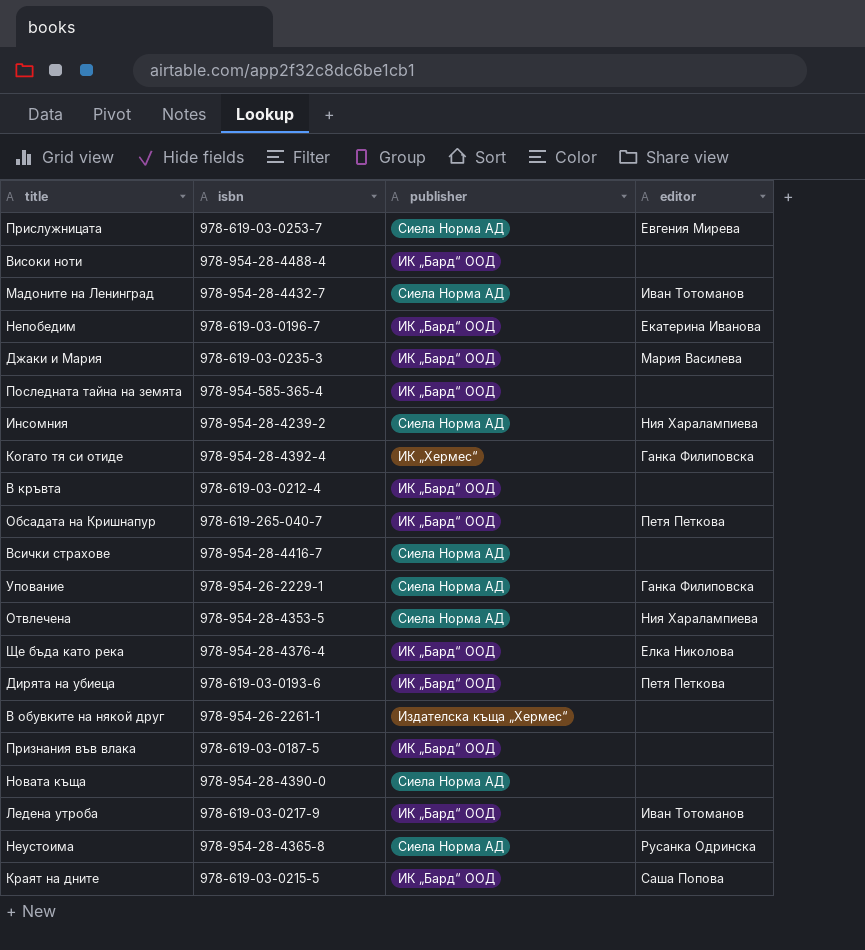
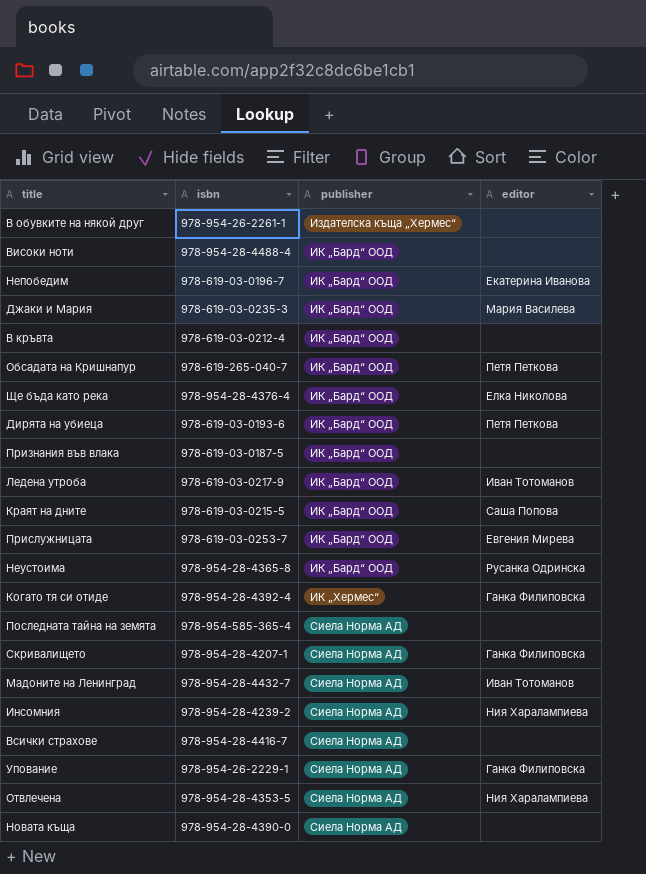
row order: none -> publisher ascending
Прислужницата | publisher: Сиела Норма АД -> ИК „Бард“ ООД
Неустоима | publisher: Сиела Норма АД -> ИК „Бард“ ООД
Последната тайна на земята | publisher: ИК „Бард“ ООД -> Сиела Норма АД
row Скривалището: none -> 978-954-28-4207-1 | Сиела Норма АД | Ганка Филиповска

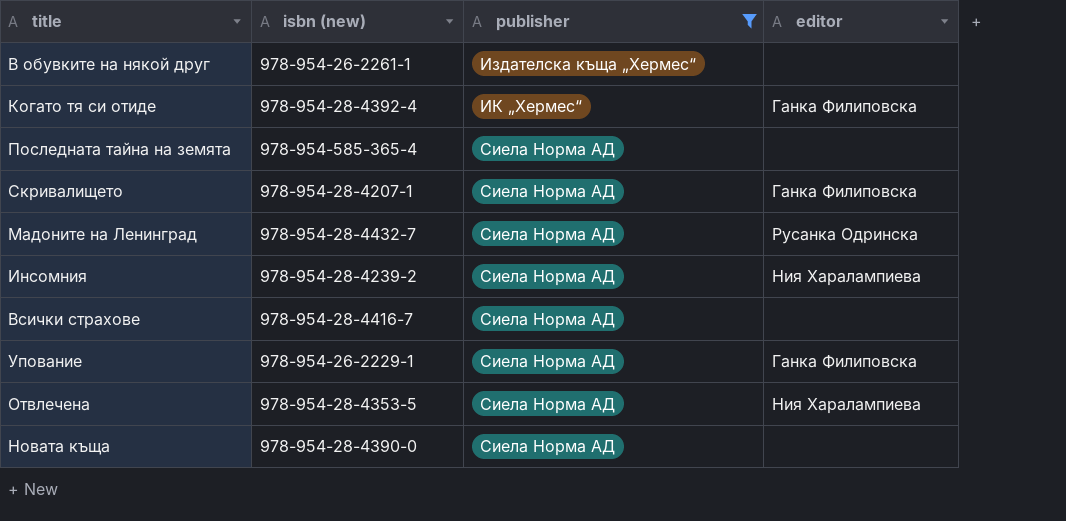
filter: none -> publisher != ИК „Бард“ ООД
column name: isbn -> isbn (new)
Мадоните на Ленинград | editor: Иван Тотоманов -> Русанка Одринска

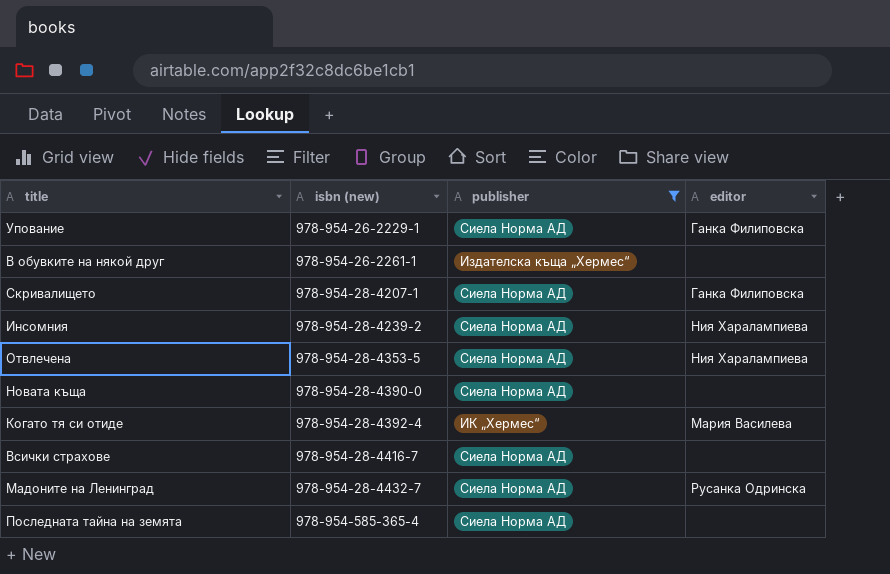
row order: publisher ascending -> isbn (new) ascending
Когато тя си отиде | editor: Ганка Филиповска -> Мария Василева

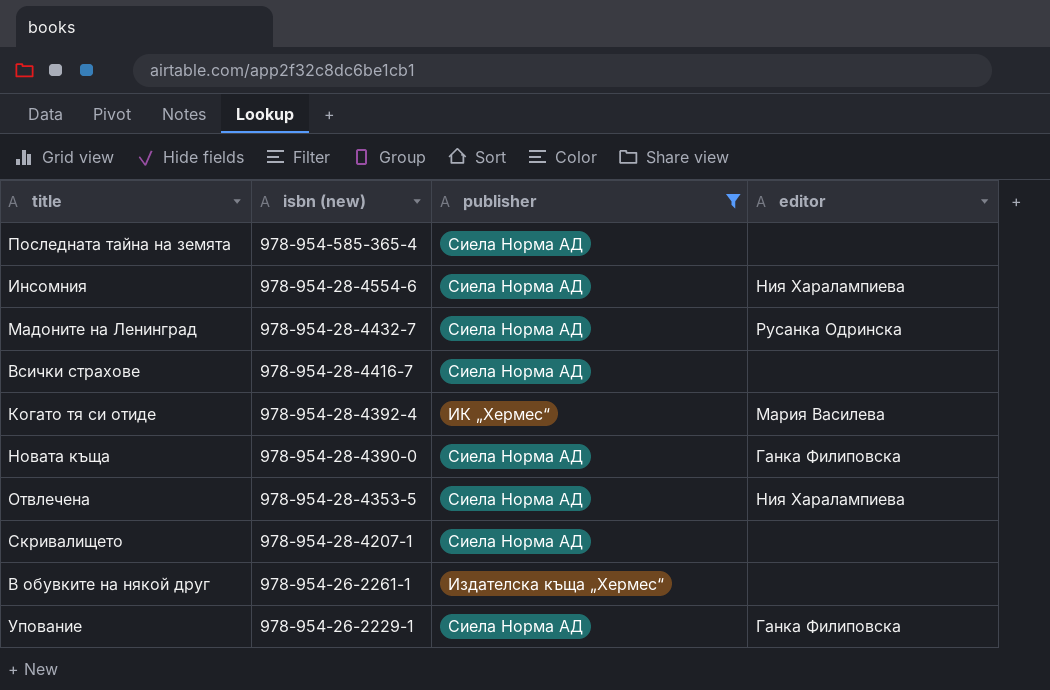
row order: isbn (new) ascending -> isbn (new) descending
Инсомния | isbn (new): 978-954-28-4239-2 -> 978-954-28-4554-6
Новата къща | editor: none -> Ганка Филиповска
Скривалището | editor: Ганка Филиповска -> none

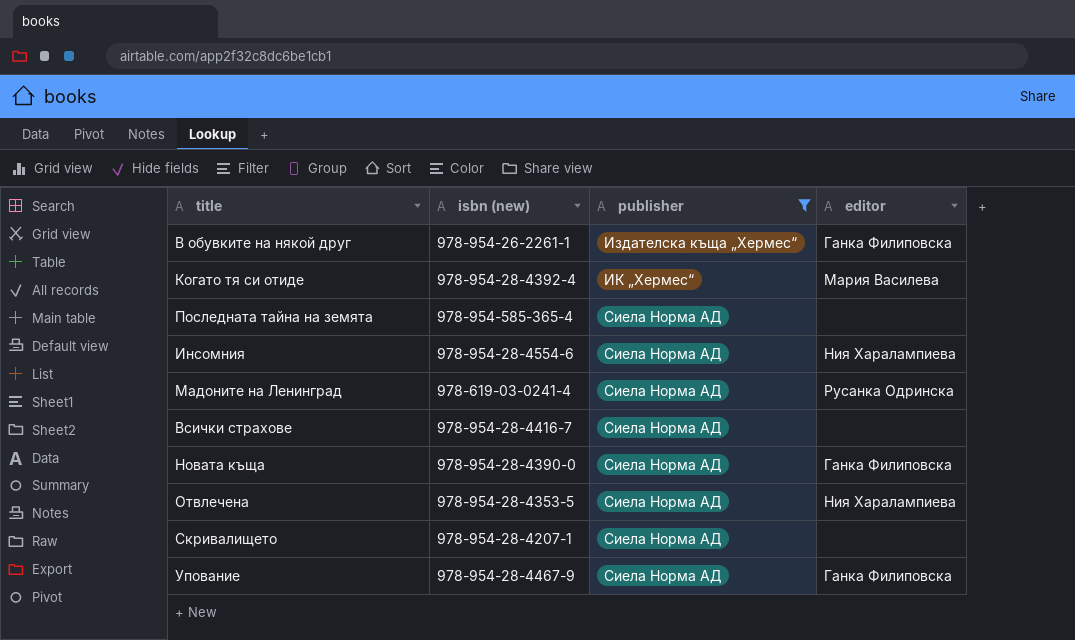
row order: isbn (new) descending -> publisher ascending
В обувките на някой друг | editor: none -> Ганка Филиповска
Мадоните на Ленинград | isbn (new): 978-954-28-4432-7 -> 978-619-03-0241-4
Упование | isbn (new): 978-954-26-2229-1 -> 978-954-28-4467-9

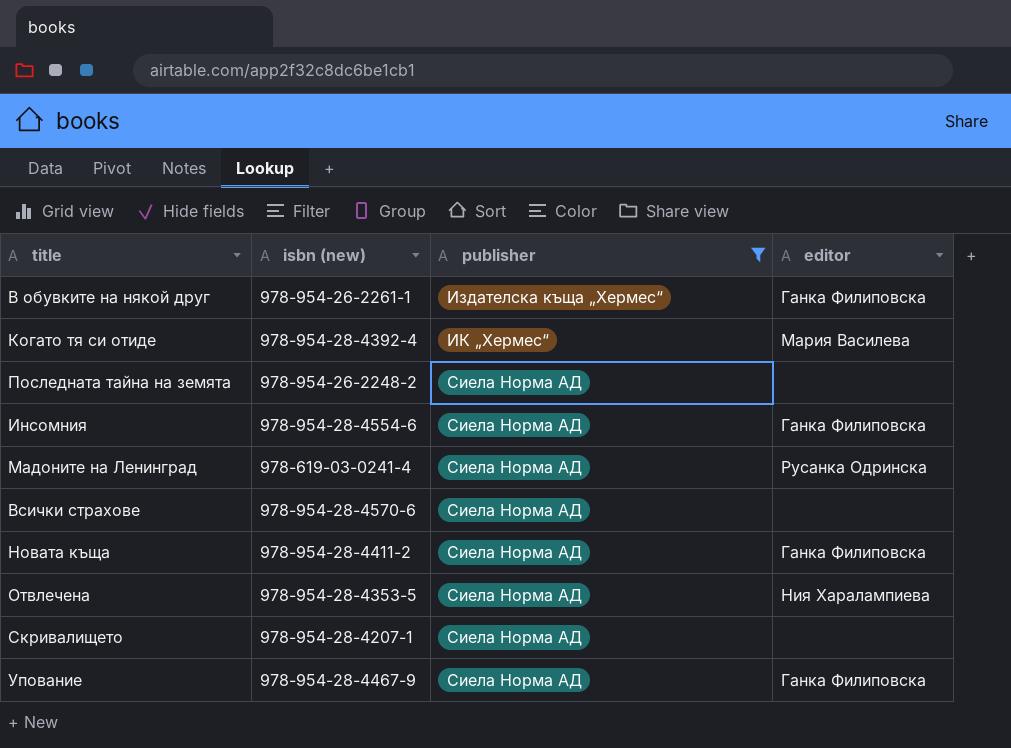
Последната тайна на земята | isbn (new): 978-954-585-365-4 -> 978-954-26-2248-2
Инсомния | editor: Ния Харалампиева -> Ганка Филиповска
Всички страхове | isbn (new): 978-954-28-4416-7 -> 978-954-28-4570-6
Новата къща | isbn (new): 978-954-28-4390-0 -> 978-954-28-4411-2

